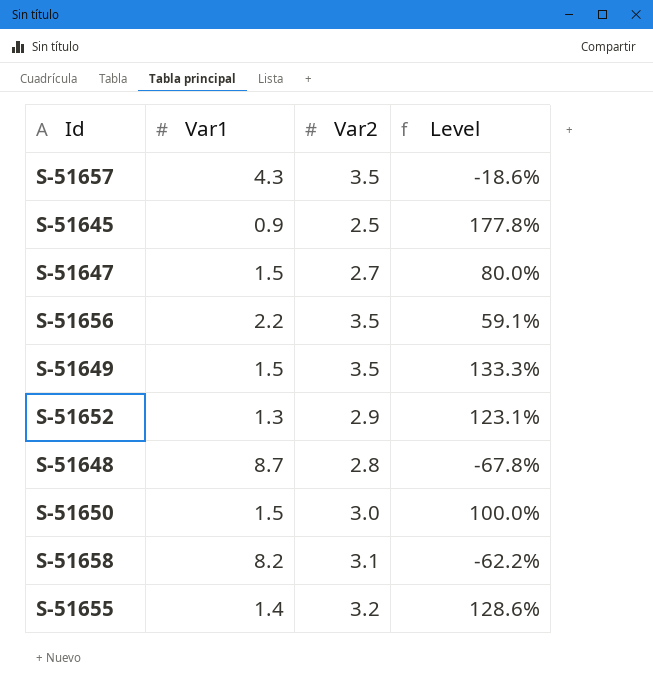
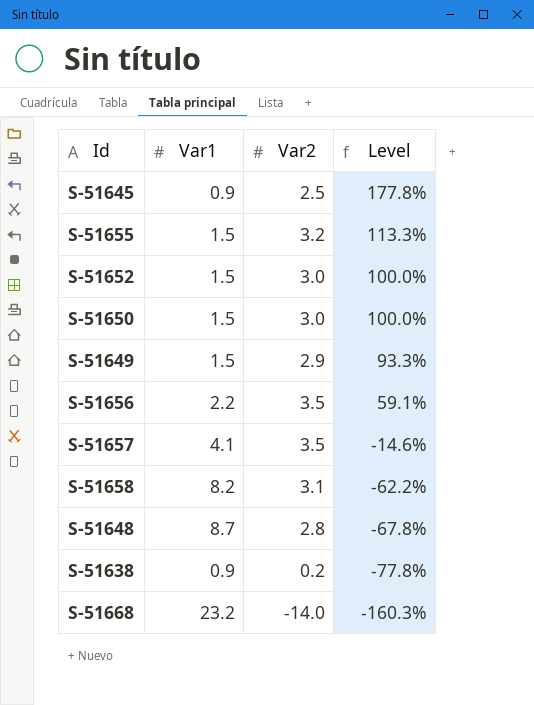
row order: none -> Level descending
row S-51647: 1.5 | 2.7 | 80.0% -> none
S-51655 | Var1: 1.4 -> 1.5
S-51655 | Level: 128.6% -> 113.3%
S-51652 | Var1: 1.3 -> 1.5
S-51652 | Var2: 2.9 -> 3.0
S-51652 | Level: 123.1% -> 100.0%
S-51649 | Var2: 3.5 -> 2.9
S-51649 | Level: 133.3% -> 93.3%
S-51657 | Var1: 4.3 -> 4.1
S-51657 | Level: -18.6% -> -14.6%
row S-51638: none -> 0.9 | 0.2 | -77.8%
row S-51668: none -> 23.2 | -14.0 | -160.3%

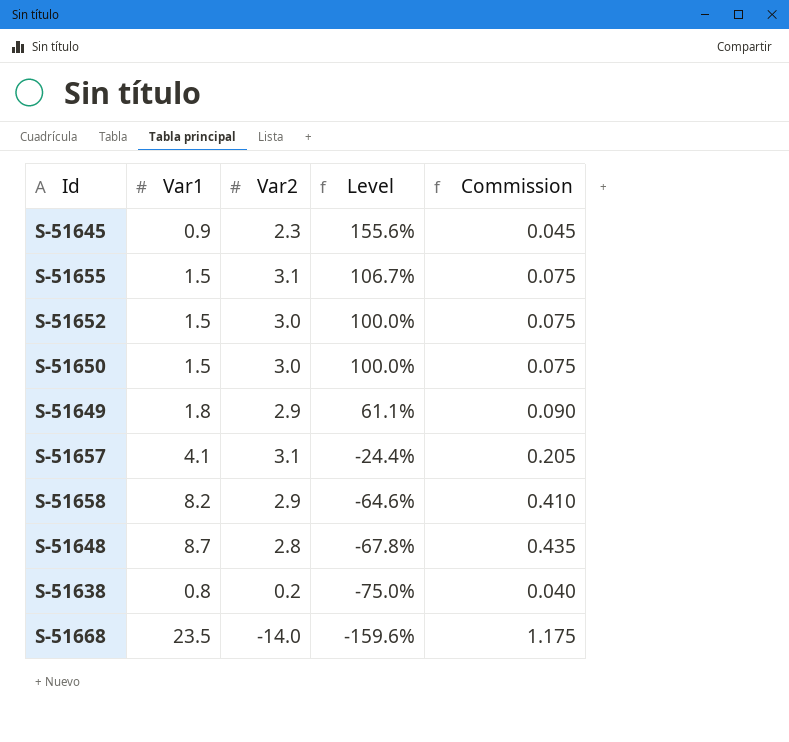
column Commission | formula: none -> [Var1] * 0.05
row S-51656: 2.2 | 3.5 | 59.1% -> none
S-51645 | Var2: 2.5 -> 2.3
S-51645 | Level: 177.8% -> 155.6%
S-51655 | Var2: 3.2 -> 3.1
S-51655 | Level: 113.3% -> 106.7%
S-51649 | Var1: 1.5 -> 1.8
S-51649 | Level: 93.3% -> 61.1%
S-51657 | Var2: 3.5 -> 3.1
S-51657 | Level: -14.6% -> -24.4%
S-51658 | Var2: 3.1 -> 2.9
S-51658 | Level: -62.2% -> -64.6%
S-51638 | Var1: 0.9 -> 0.8
S-51638 | Level: -77.8% -> -75.0%
S-51668 | Var1: 23.2 -> 23.5
S-51668 | Level: -160.3% -> -159.6%

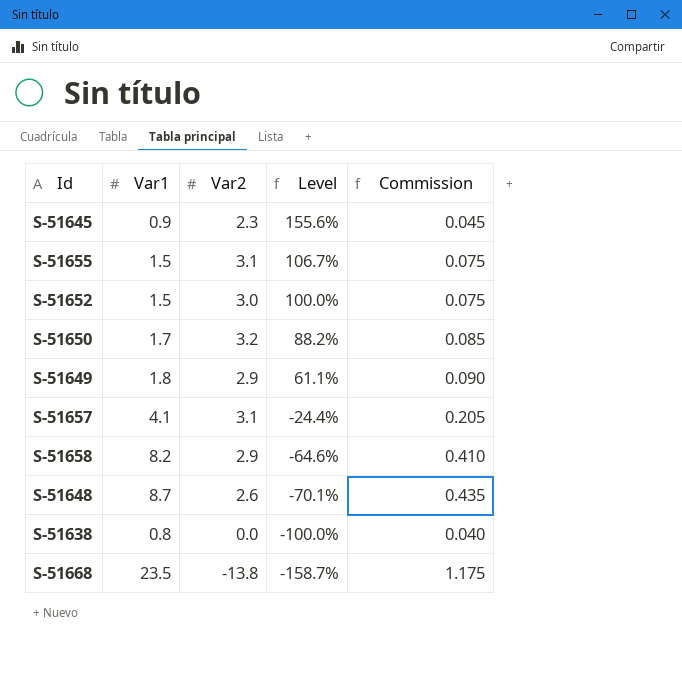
S-51650 | Var1: 1.5 -> 1.7
S-51650 | Var2: 3.0 -> 3.2
S-51650 | Level: 100.0% -> 88.2%
S-51650 | Commission: 0.075 -> 0.085
S-51648 | Var2: 2.8 -> 2.6
S-51648 | Level: -67.8% -> -70.1%
S-51638 | Var2: 0.2 -> 0.0
S-51638 | Level: -75.0% -> -100.0%
S-51668 | Var2: -14.0 -> -13.8
S-51668 | Level: -159.6% -> -158.7%

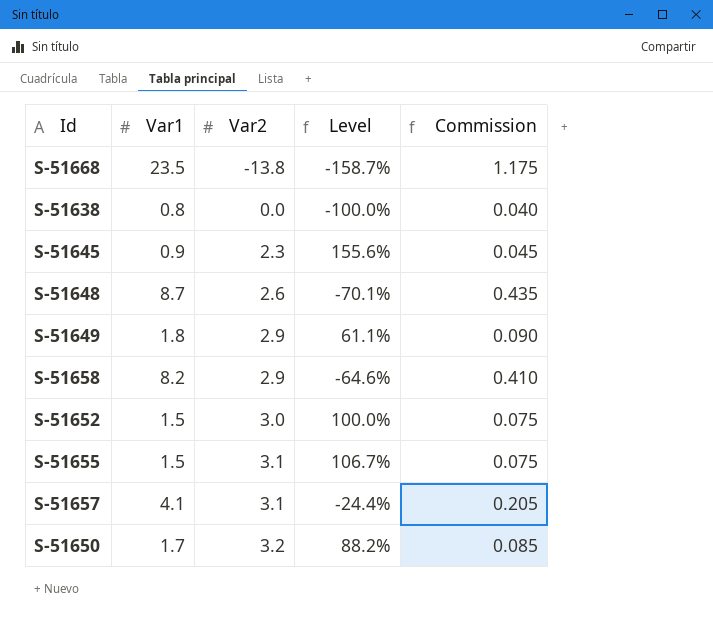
row order: Level descending -> Var2 ascending

